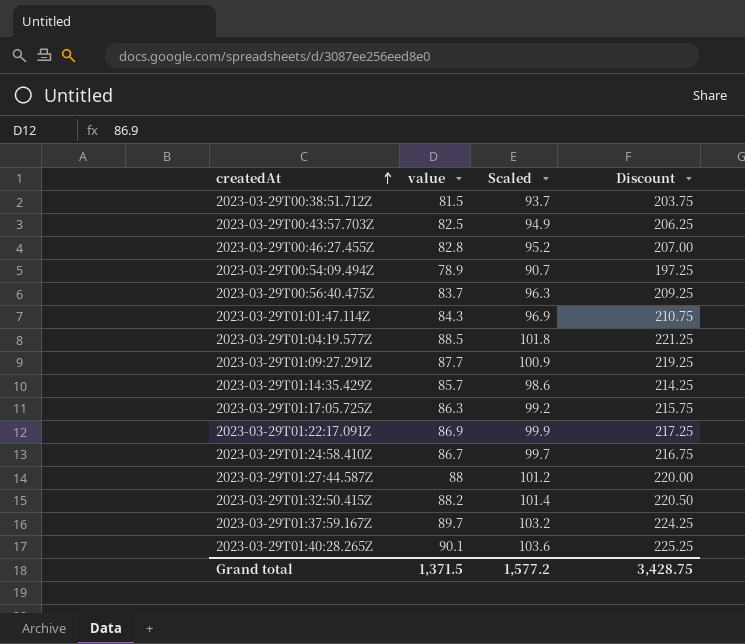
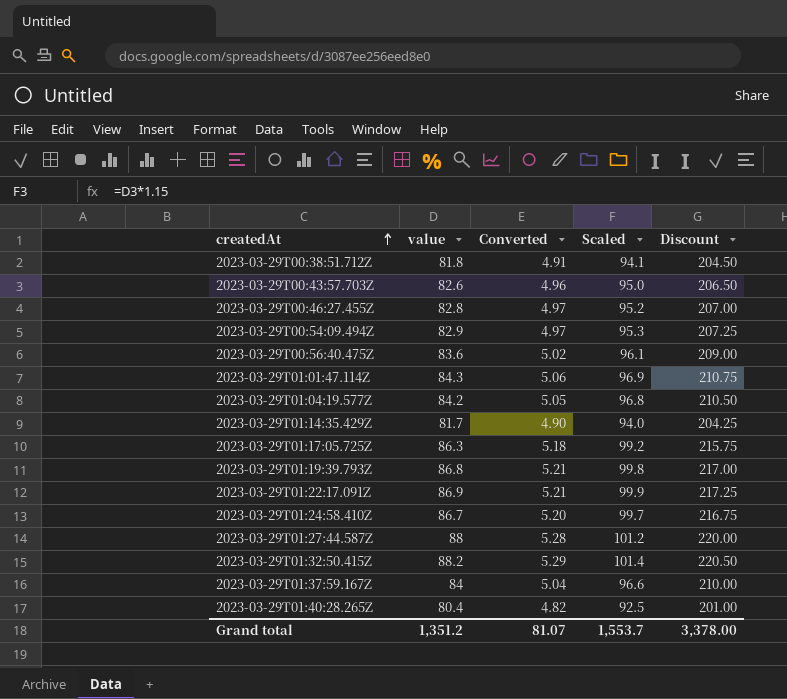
column Converted | formula: none -> [value] * 0.06
row 2023-03-29T01:09:27.291Z: 87.7 | 100.9 | 219.25 -> none
2023-03-29T00:38:51.712Z | value: 81.5 -> 81.8
2023-03-29T00:38:51.712Z | Scaled: 93.7 -> 94.1
2023-03-29T00:38:51.712Z | Discount: 203.75 -> 204.50
2023-03-29T00:43:57.703Z | value: 82.5 -> 82.6
2023-03-29T00:43:57.703Z | Scaled: 94.9 -> 95.0
2023-03-29T00:43:57.703Z | Discount: 206.25 -> 206.50
2023-03-29T00:54:09.494Z | value: 78.9 -> 82.9
2023-03-29T00:54:09.494Z | Scaled: 90.7 -> 95.3
2023-03-29T00:54:09.494Z | Discount: 197.25 -> 207.25
2023-03-29T00:56:40.475Z | value: 83.7 -> 83.6
2023-03-29T00:56:40.475Z | Scaled: 96.3 -> 96.1
2023-03-29T00:56:40.475Z | Discount: 209.25 -> 209.00
2023-03-29T01:04:19.577Z | value: 88.5 -> 84.2
2023-03-29T01:04:19.577Z | Scaled: 101.8 -> 96.8
2023-03-29T01:04:19.577Z | Discount: 221.25 -> 210.50
2023-03-29T01:14:35.429Z | value: 85.7 -> 81.7
2023-03-29T01:14:35.429Z | Scaled: 98.6 -> 94.0
2023-03-29T01:14:35.429Z | Discount: 214.25 -> 204.25
row 2023-03-29T01:19:39.793Z: none -> 86.8 | 5.21 | 99.8 | 217.00
2023-03-29T01:37:59.167Z | value: 89.7 -> 84
2023-03-29T01:37:59.167Z | Scaled: 103.2 -> 96.6
2023-03-29T01:37:59.167Z | Discount: 224.25 -> 210.00
2023-03-29T01:40:28.265Z | value: 90.1 -> 80.4
2023-03-29T01:40:28.265Z | Scaled: 103.6 -> 92.5
2023-03-29T01:40:28.265Z | Discount: 225.25 -> 201.00
Grand total | value: 1,371.5 -> 1,351.2
Grand total | Scaled: 1,577.2 -> 1,553.7
Grand total | Discount: 3,428.75 -> 3,378.00

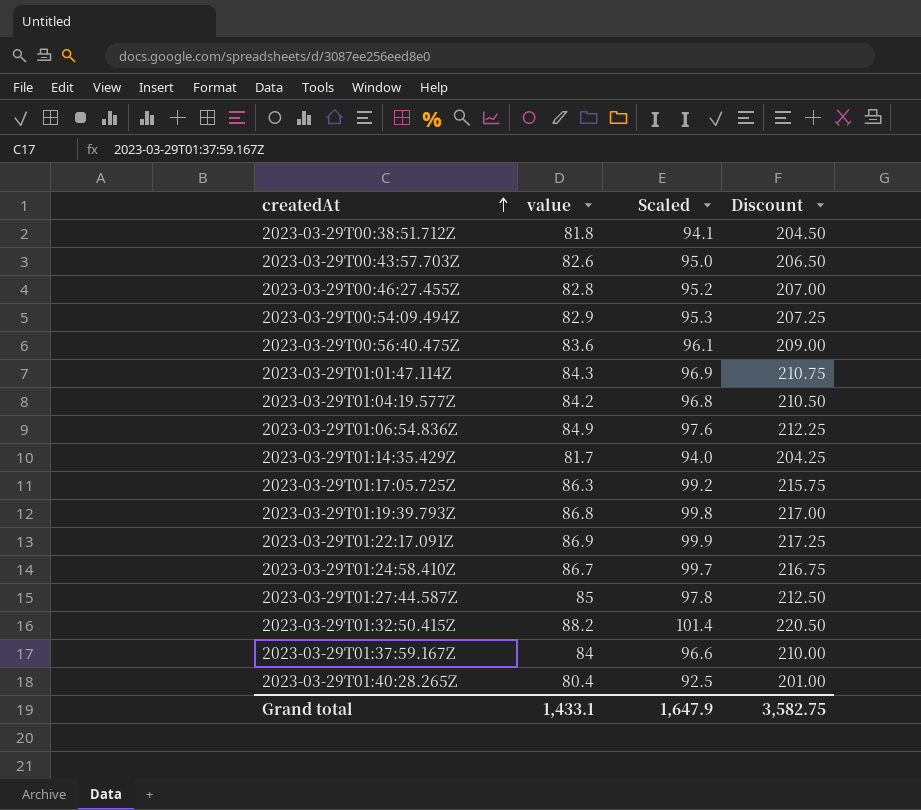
column Converted | formula: [value] * 0.06 -> none
row 2023-03-29T01:06:54.836Z: none -> 84.9 | 97.6 | 212.25
2023-03-29T01:27:44.587Z | value: 88 -> 85
2023-03-29T01:27:44.587Z | Scaled: 101.2 -> 97.8
2023-03-29T01:27:44.587Z | Discount: 220.00 -> 212.50
Grand total | value: 1,351.2 -> 1,433.1
Grand total | Scaled: 1,553.7 -> 1,647.9
Grand total | Discount: 3,378.00 -> 3,582.75

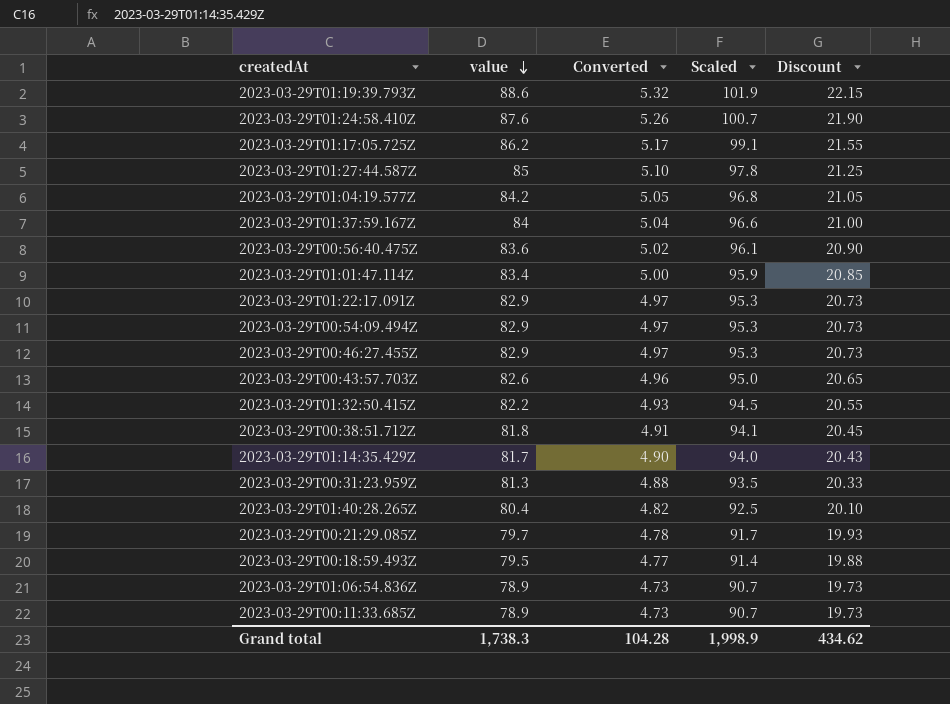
row order: createdAt ascending -> value descending
column Converted | formula: none -> [value] * 0.06
column Discount | formula: [value] * 2.5 -> [value] * 0.25
2023-03-29T01:19:39.793Z | value: 86.8 -> 88.6
2023-03-29T01:19:39.793Z | Scaled: 99.8 -> 101.9
2023-03-29T01:24:58.410Z | value: 86.7 -> 87.6
2023-03-29T01:24:58.410Z | Scaled: 99.7 -> 100.7
2023-03-29T01:17:05.725Z | value: 86.3 -> 86.2
2023-03-29T01:17:05.725Z | Scaled: 99.2 -> 99.1
2023-03-29T01:01:47.114Z | value: 84.3 -> 83.4
2023-03-29T01:01:47.114Z | Scaled: 96.9 -> 95.9
2023-03-29T01:22:17.091Z | value: 86.9 -> 82.9
2023-03-29T01:22:17.091Z | Scaled: 99.9 -> 95.3
2023-03-29T00:46:27.455Z | value: 82.8 -> 82.9
2023-03-29T00:46:27.455Z | Scaled: 95.2 -> 95.3
2023-03-29T01:32:50.415Z | value: 88.2 -> 82.2
2023-03-29T01:32:50.415Z | Scaled: 101.4 -> 94.5
row 2023-03-29T00:31:23.959Z: none -> 81.3 | 4.88 | 93.5 | 20.33
row 2023-03-29T00:21:29.085Z: none -> 79.7 | 4.78 | 91.7 | 19.93
row 2023-03-29T00:18:59.493Z: none -> 79.5 | 4.77 | 91.4 | 19.88
2023-03-29T01:06:54.836Z | value: 84.9 -> 78.9
2023-03-29T01:06:54.836Z | Scaled: 97.6 -> 90.7
row 2023-03-29T00:11:33.685Z: none -> 78.9 | 4.73 | 90.7 | 19.73
Grand total | value: 1,433.1 -> 1,738.3
Grand total | Scaled: 1,647.9 -> 1,998.9
Grand total | Discount: 3,582.75 -> 434.62

